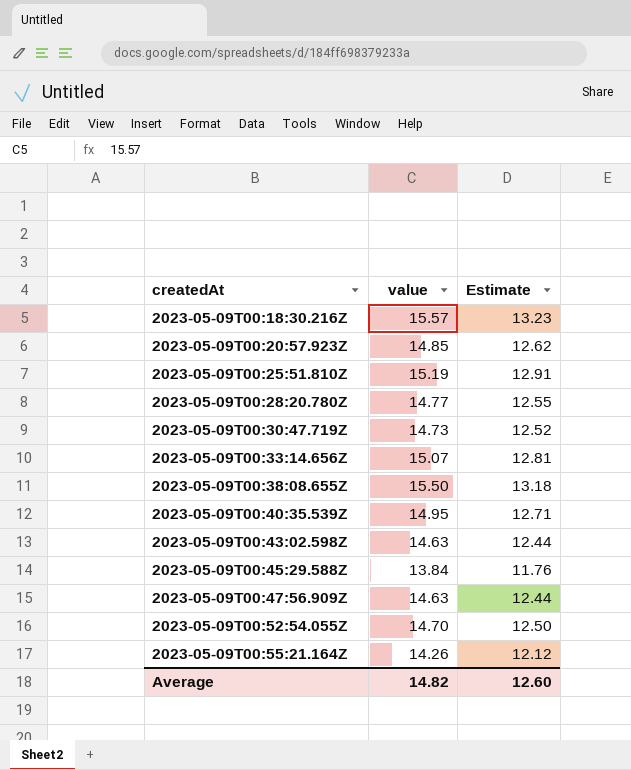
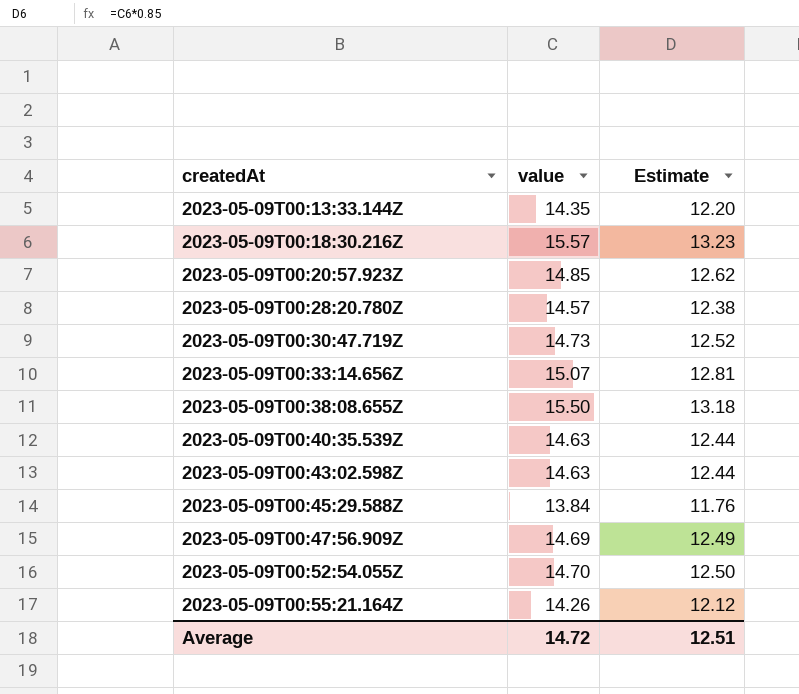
row 2023-05-09T00:25:51.810Z: 15.19 | 12.91 -> none
row 2023-05-09T00:13:33.144Z: none -> 14.35 | 12.20
2023-05-09T00:28:20.780Z | value: 14.77 -> 14.57
2023-05-09T00:28:20.780Z | Estimate: 12.55 -> 12.38
2023-05-09T00:40:35.539Z | value: 14.95 -> 14.63
2023-05-09T00:40:35.539Z | Estimate: 12.71 -> 12.44
2023-05-09T00:47:56.909Z | value: 14.63 -> 14.69
2023-05-09T00:47:56.909Z | Estimate: 12.44 -> 12.49
Average | value: 14.82 -> 14.72
Average | Estimate: 12.60 -> 12.51

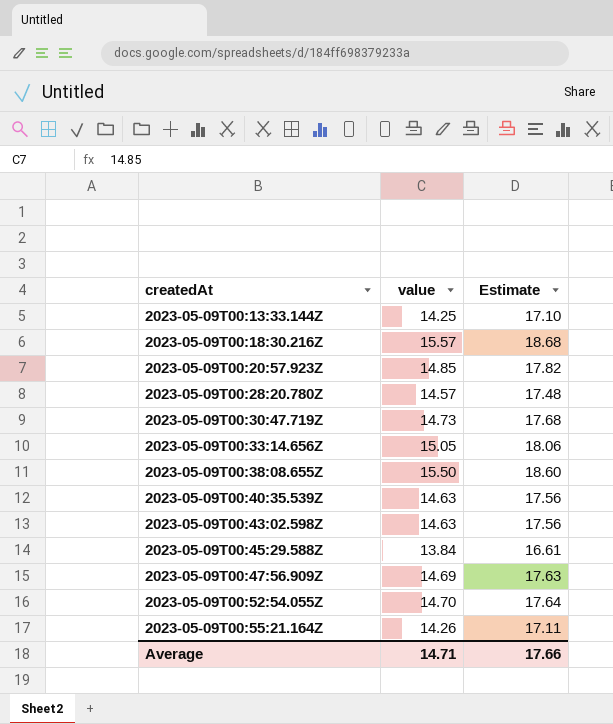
column Estimate | formula: [value] * 0.85 -> [value] * 1.2
2023-05-09T00:13:33.144Z | value: 14.35 -> 14.25
2023-05-09T00:33:14.656Z | value: 15.07 -> 15.05
Average | value: 14.72 -> 14.71
Average | Estimate: 12.51 -> 17.66

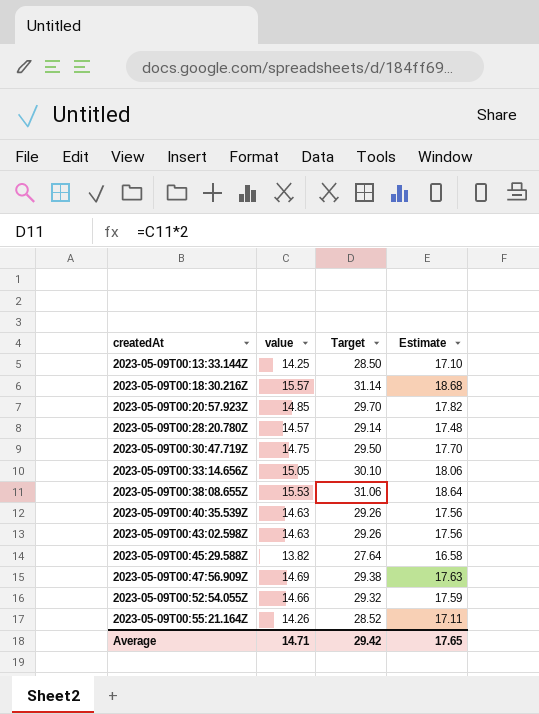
column Target | formula: none -> [value] * 2
2023-05-09T00:30:47.719Z | value: 14.73 -> 14.75
2023-05-09T00:30:47.719Z | Estimate: 17.68 -> 17.70
2023-05-09T00:38:08.655Z | value: 15.50 -> 15.53
2023-05-09T00:38:08.655Z | Estimate: 18.60 -> 18.64
2023-05-09T00:45:29.588Z | value: 13.84 -> 13.82
2023-05-09T00:45:29.588Z | Estimate: 16.61 -> 16.58
2023-05-09T00:52:54.055Z | value: 14.70 -> 14.66
2023-05-09T00:52:54.055Z | Estimate: 17.64 -> 17.59
Average | Estimate: 17.66 -> 17.65

